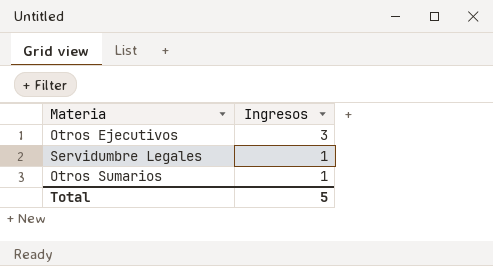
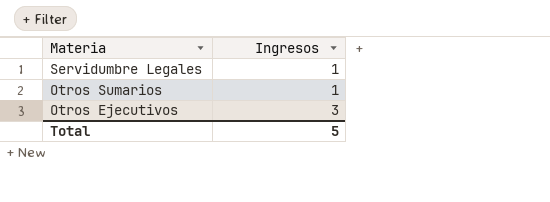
row order: Ingresos descending -> Materia descending

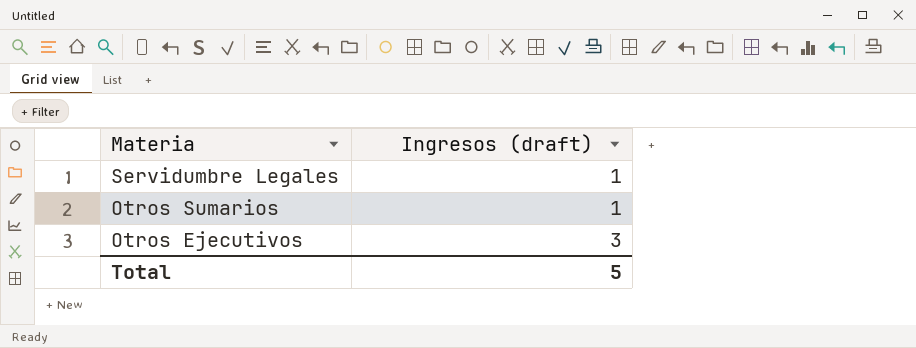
column name: Ingresos -> Ingresos (draft)

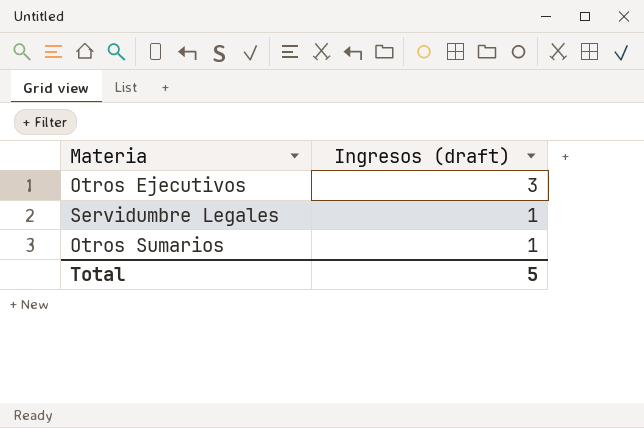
row order: Materia descending -> Ingresos (draft) descending

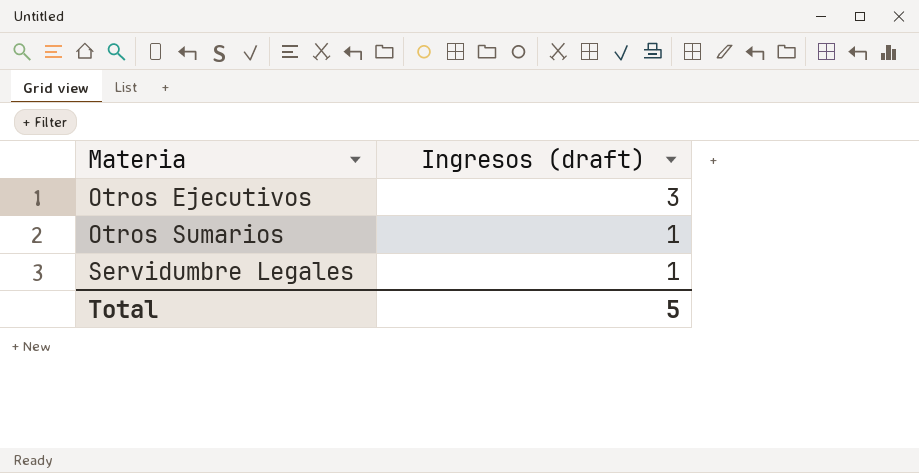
row order: Ingresos (draft) descending -> Materia ascending

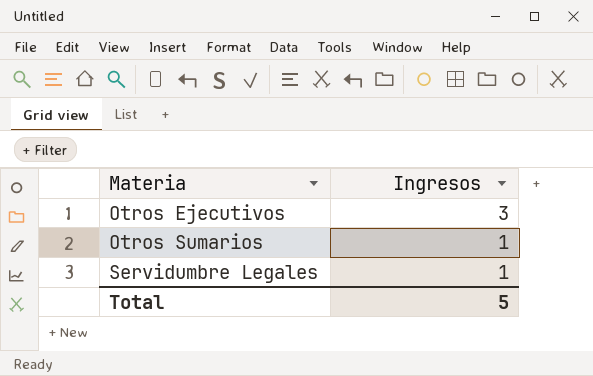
column name: Ingresos (draft) -> Ingresos

